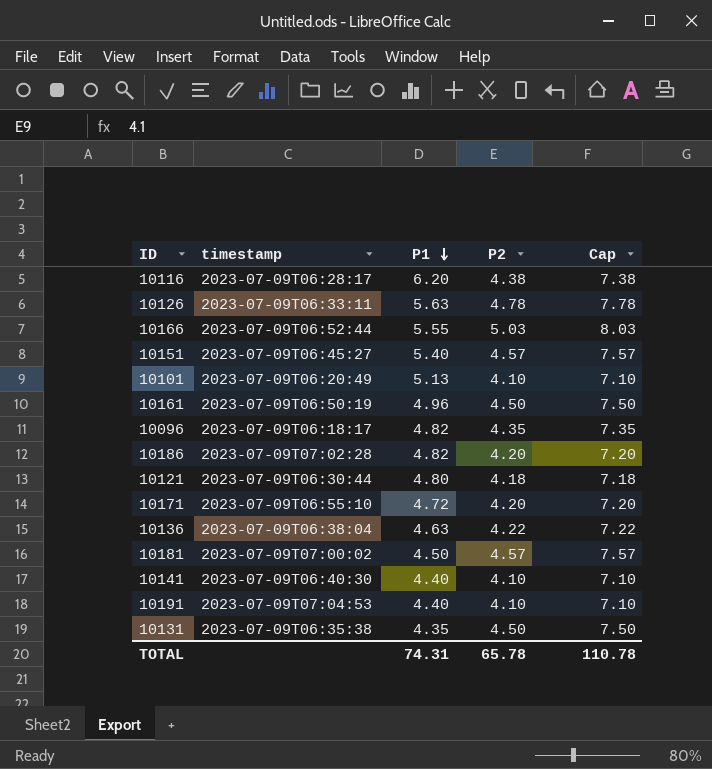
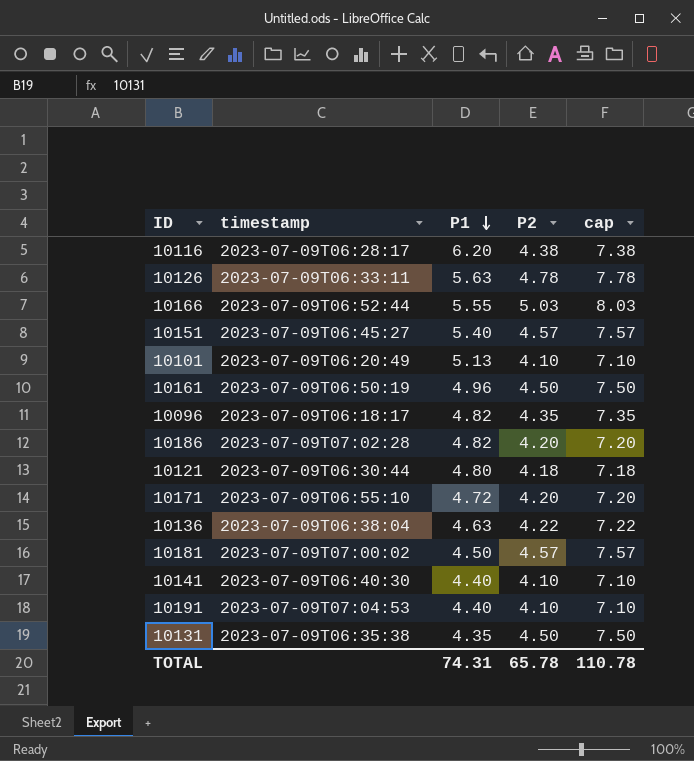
column name: Cap -> cap

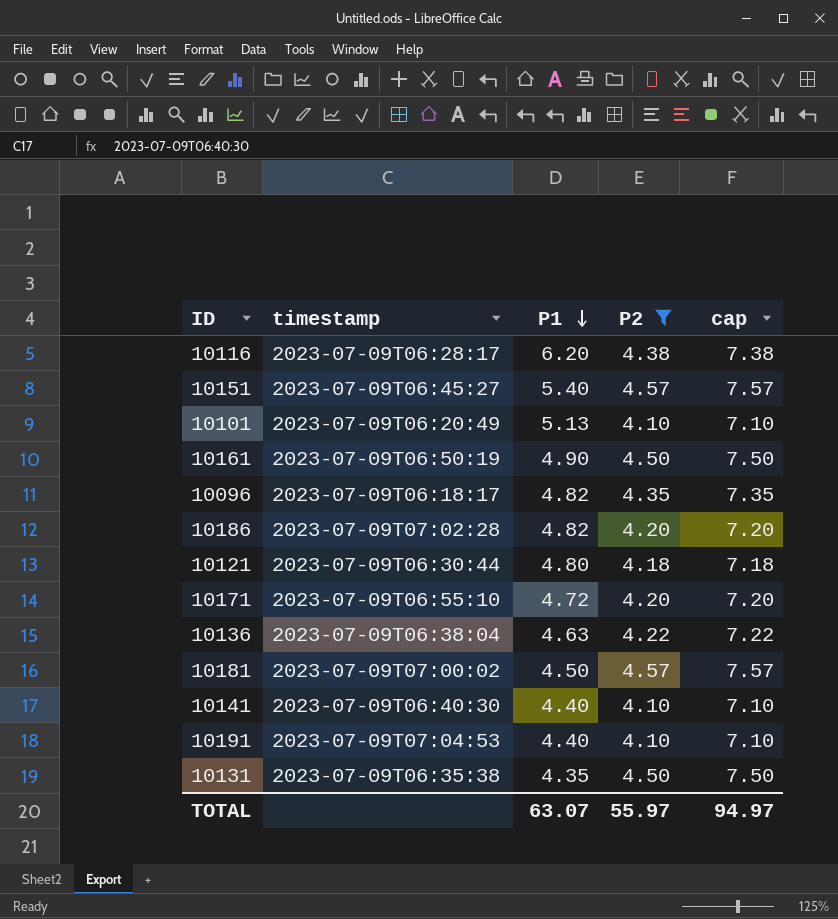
filter: none -> P2 <= 4.57
10161 | P1: 4.96 -> 4.90
TOTAL | P1: 74.31 -> 63.07
TOTAL | P2: 65.78 -> 55.97
TOTAL | cap: 110.78 -> 94.97

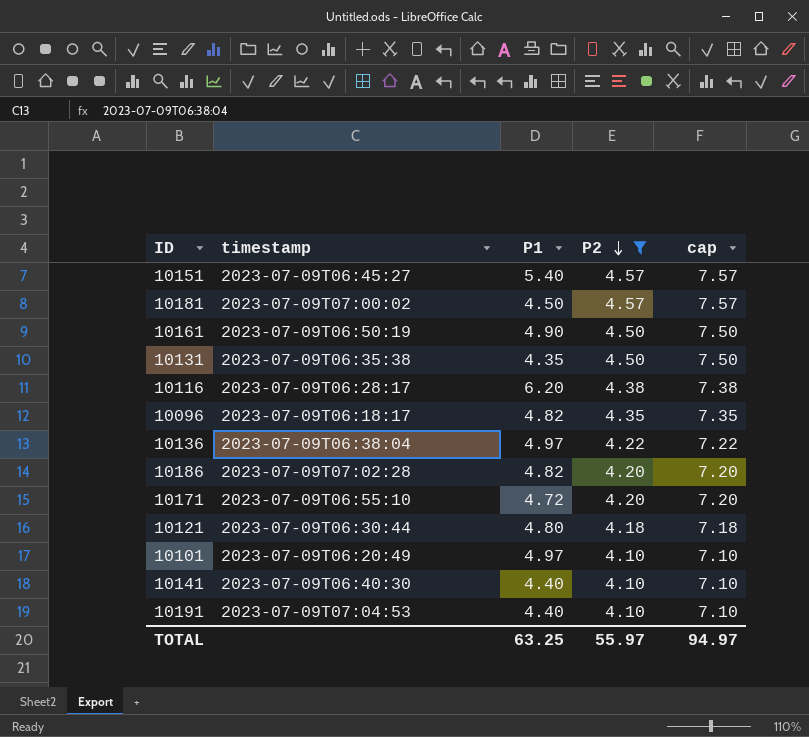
row order: P1 descending -> P2 descending
10136 | P1: 4.63 -> 4.97
10101 | P1: 5.13 -> 4.97
TOTAL | P1: 63.07 -> 63.25

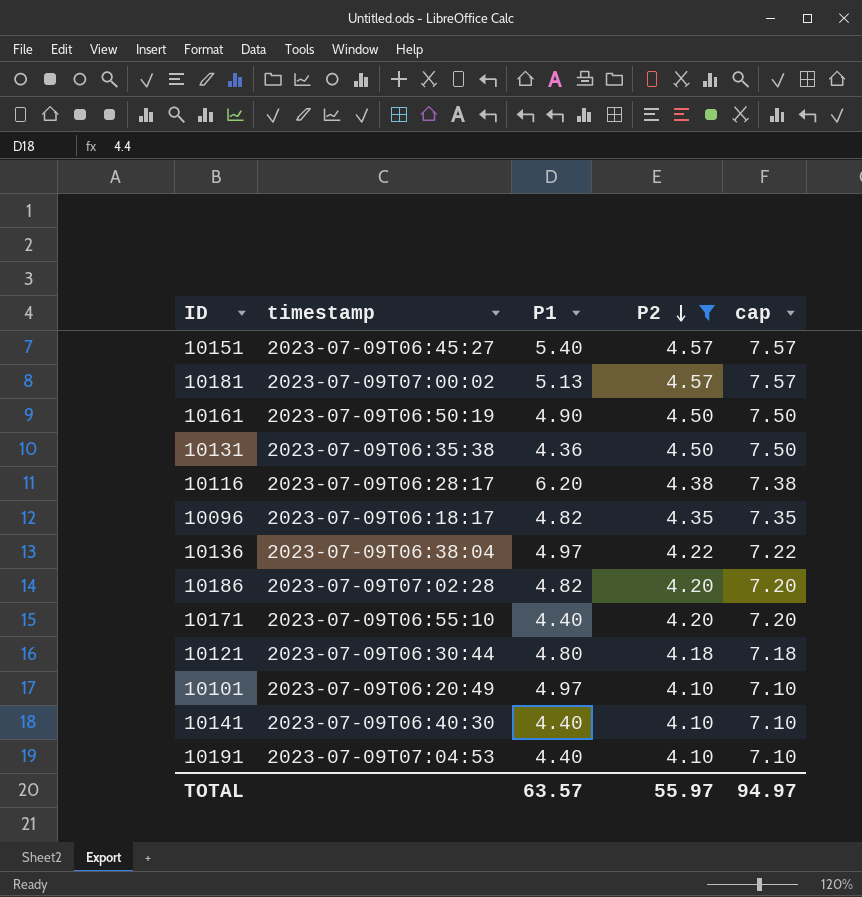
10181 | P1: 4.50 -> 5.13
10131 | P1: 4.35 -> 4.36
10171 | P1: 4.72 -> 4.40
TOTAL | P1: 63.25 -> 63.57

